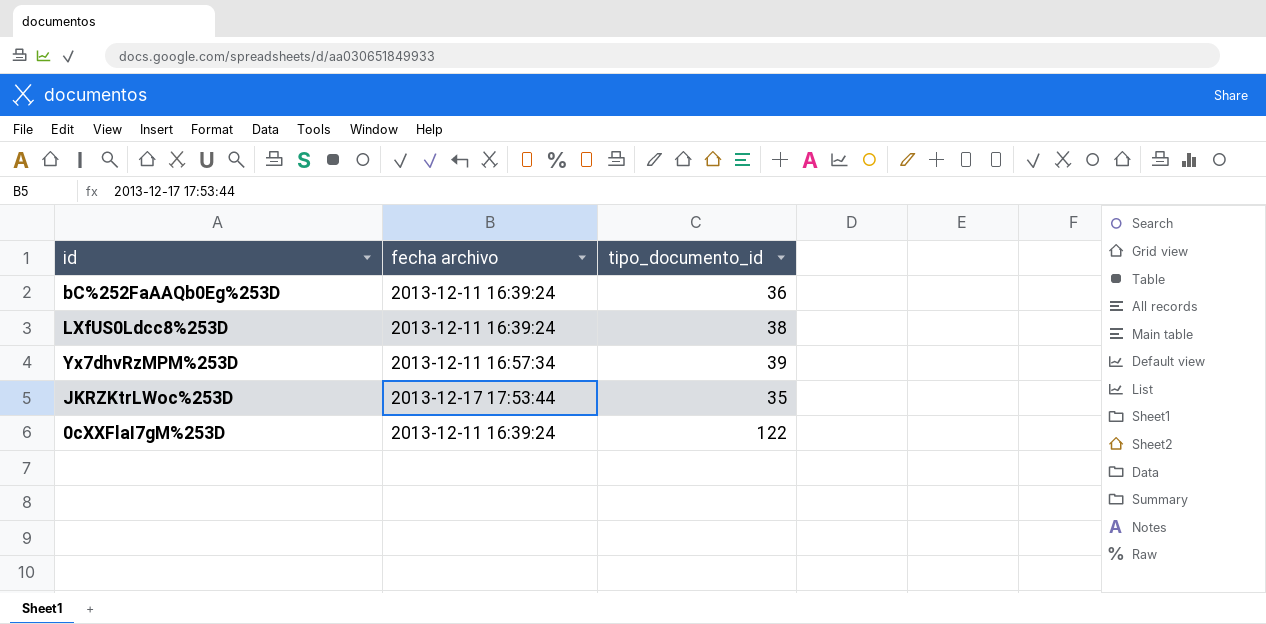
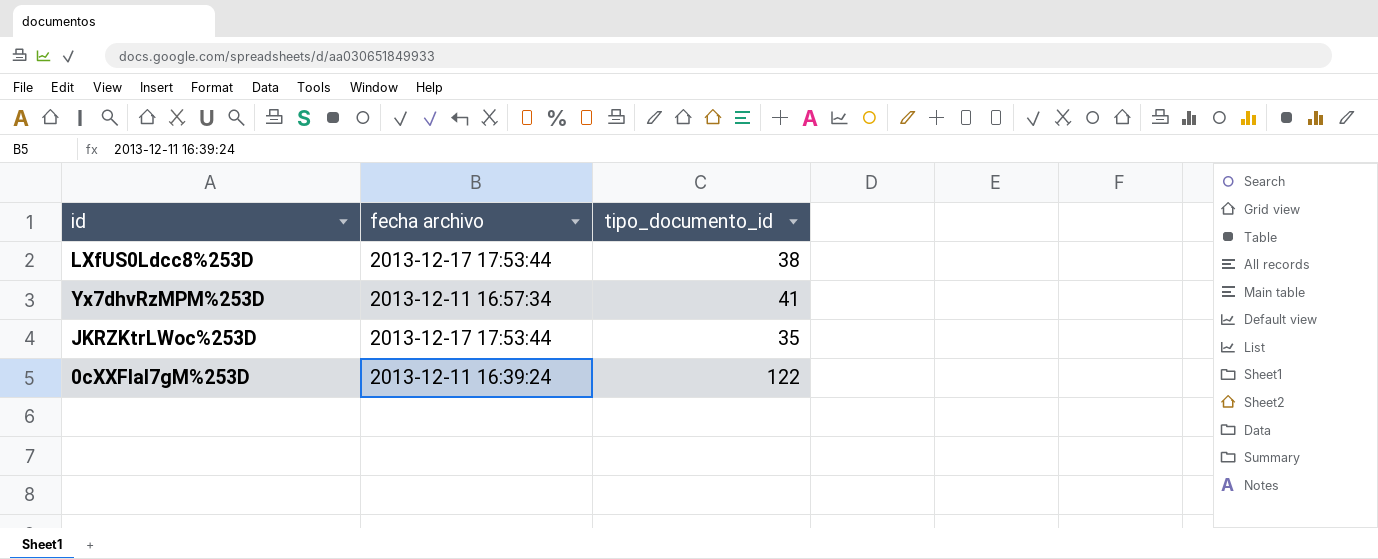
row bC%252FaAAQb0Eg%253D: 2013-12-11 16:39:24 | 36 -> none
LXfUS0Ldcc8%253D | fecha archivo: 2013-12-11 16:39:24 -> 2013-12-17 17:53:44
Yx7dhvRzMPM%253D | tipo_documento_id: 39 -> 41

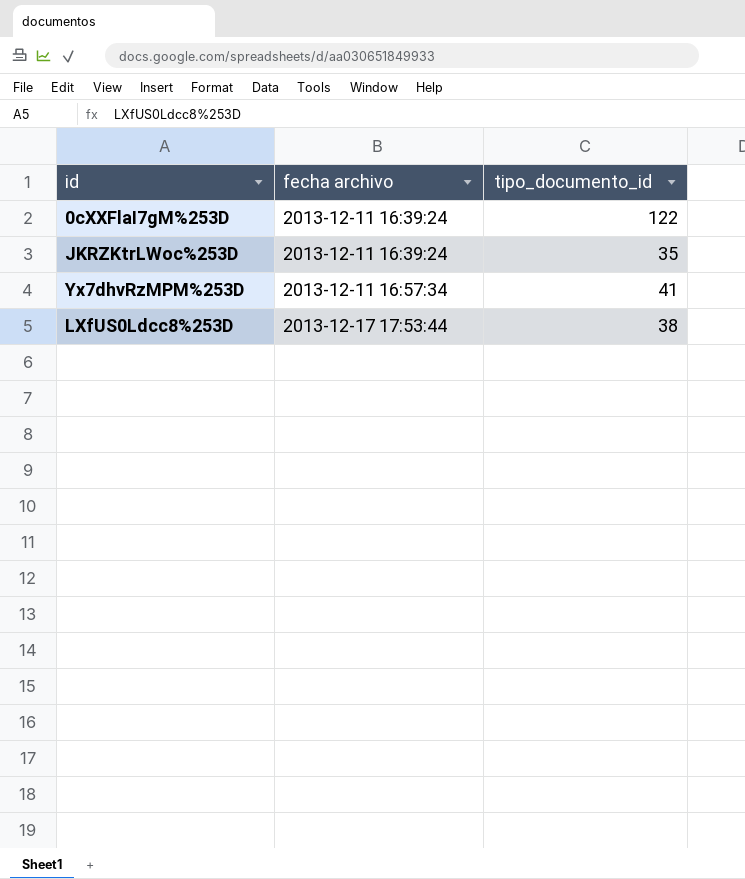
row order: none -> fecha archivo ascending
JKRZKtrLWoc%253D | fecha archivo: 2013-12-17 17:53:44 -> 2013-12-11 16:39:24

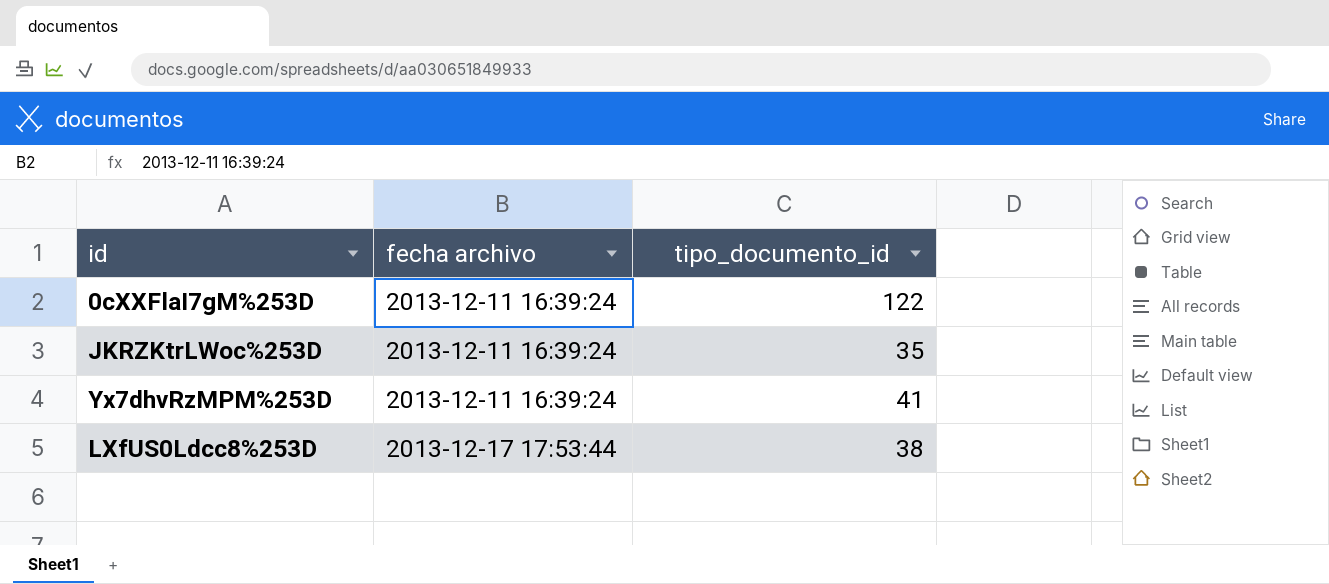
Yx7dhvRzMPM%253D | fecha archivo: 2013-12-11 16:57:34 -> 2013-12-11 16:39:24

